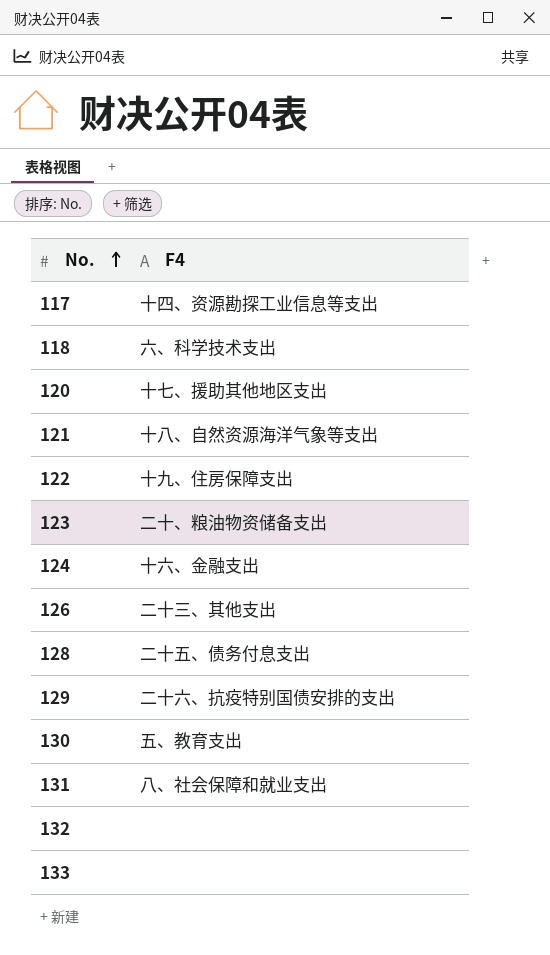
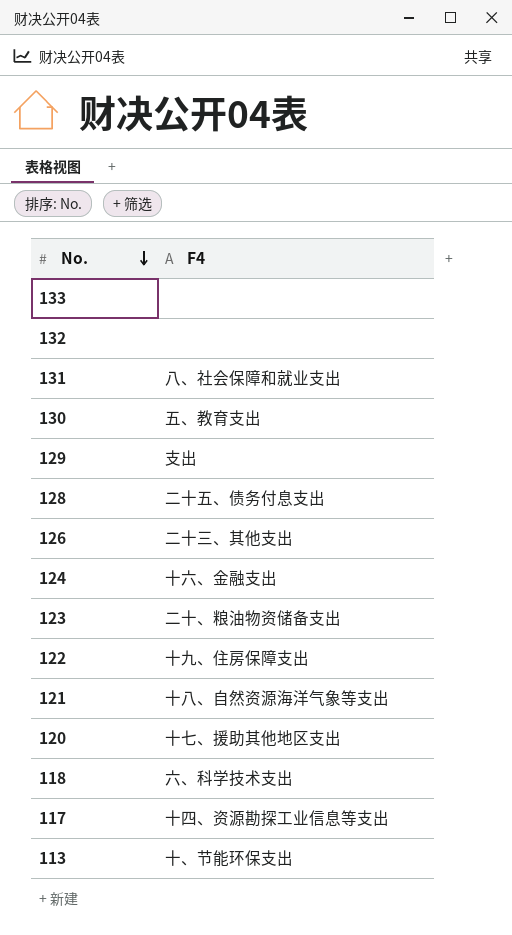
row order: No. ascending -> No. descending
129 | F4: 二十六、抗疫特别国债安排的支出 -> 支出
row 113: none -> 十、节能环保支出

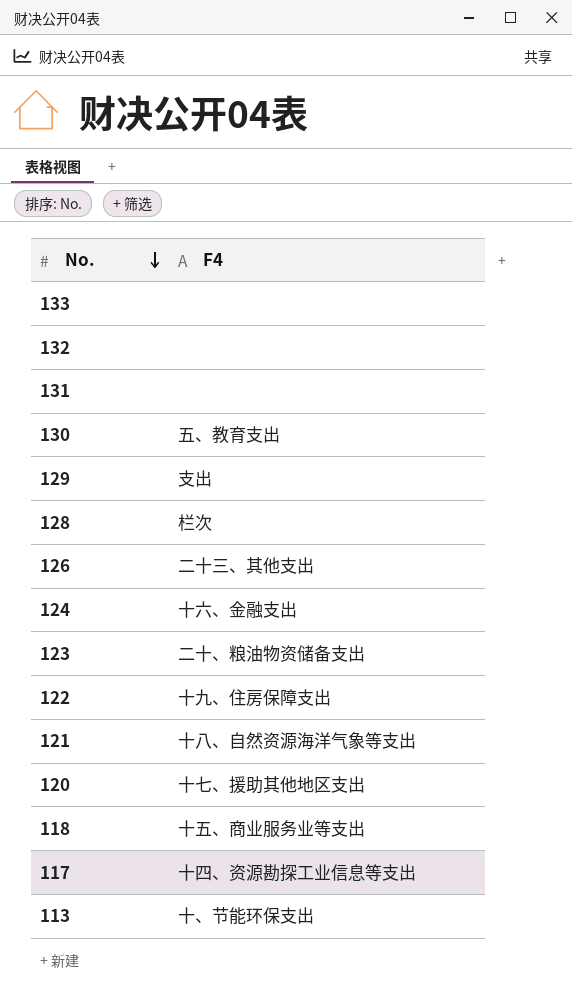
131 | F4: 八、社会保障和就业支出 -> none
128 | F4: 二十五、债务付息支出 -> 栏次
118 | F4: 六、科学技术支出 -> 十五、商业服务业等支出

